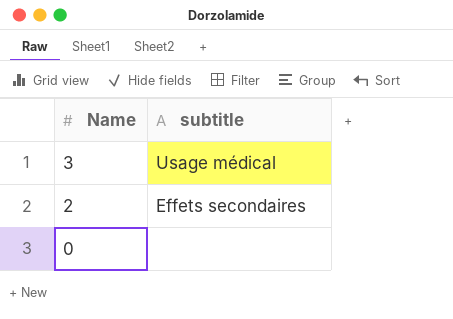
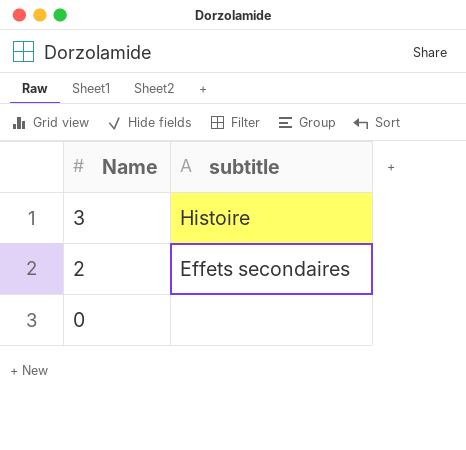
3 | subtitle: Usage médical -> Histoire

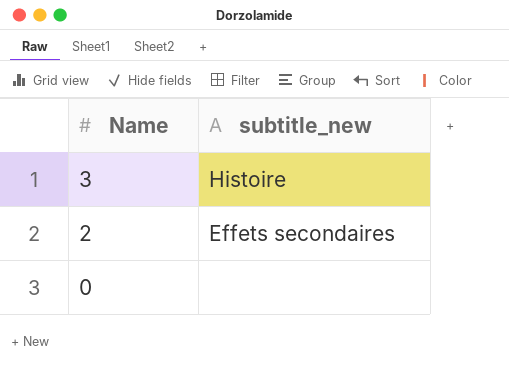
column name: subtitle -> subtitle_new

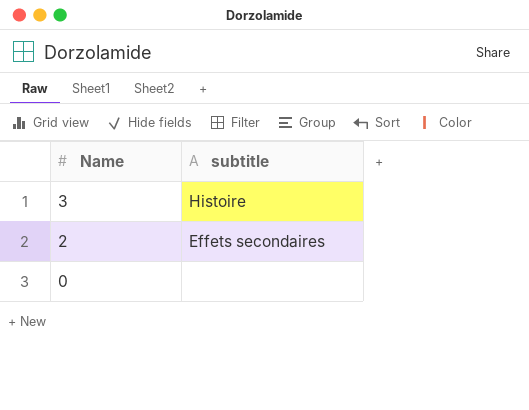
column name: subtitle_new -> subtitle

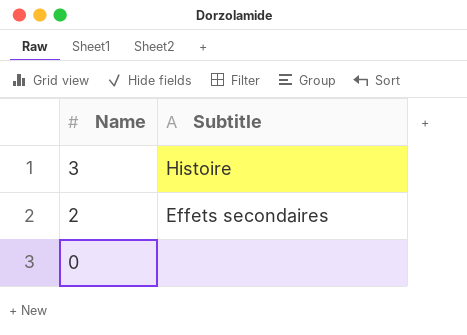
column name: subtitle -> Subtitle

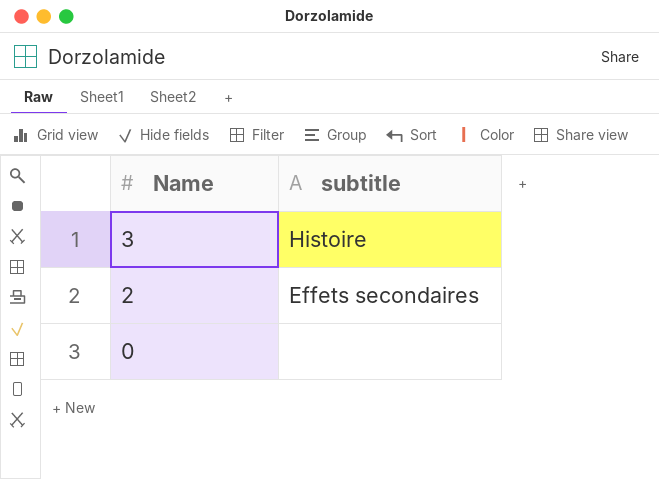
column name: Subtitle -> subtitle

